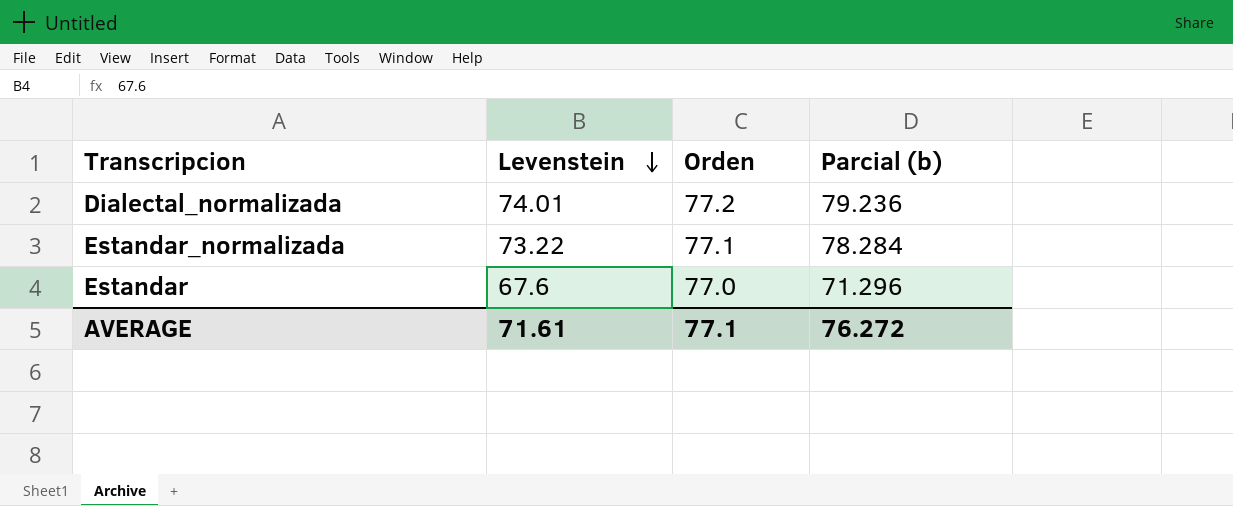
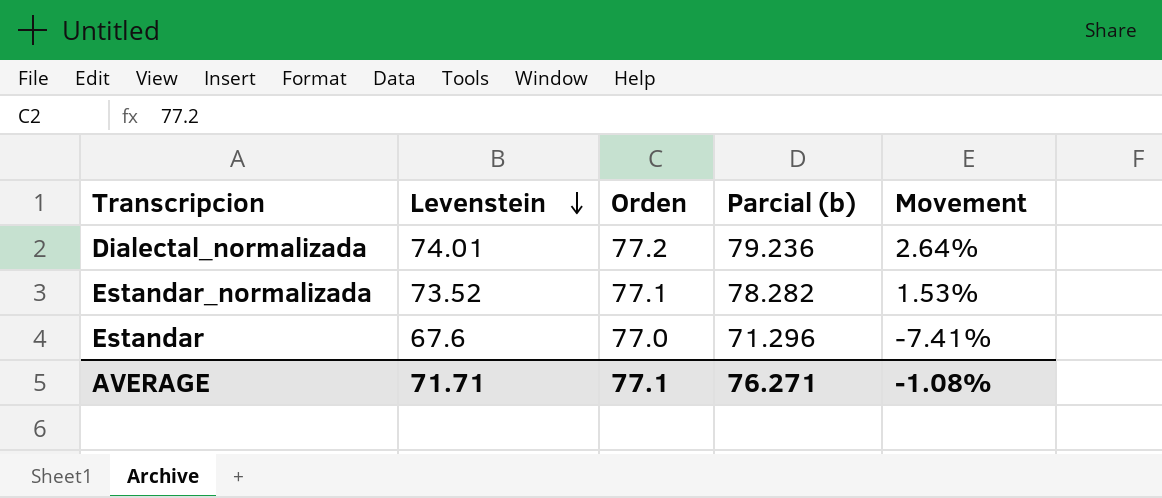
column Movement | formula: none -> ([Parcial (b)] - [Orden]) / [Orden]
Estandar_normalizada | Levenstein: 73.22 -> 73.52
Estandar_normalizada | Parcial (b): 78.284 -> 78.282
AVERAGE | Levenstein: 71.61 -> 71.71
AVERAGE | Parcial (b): 76.272 -> 76.271

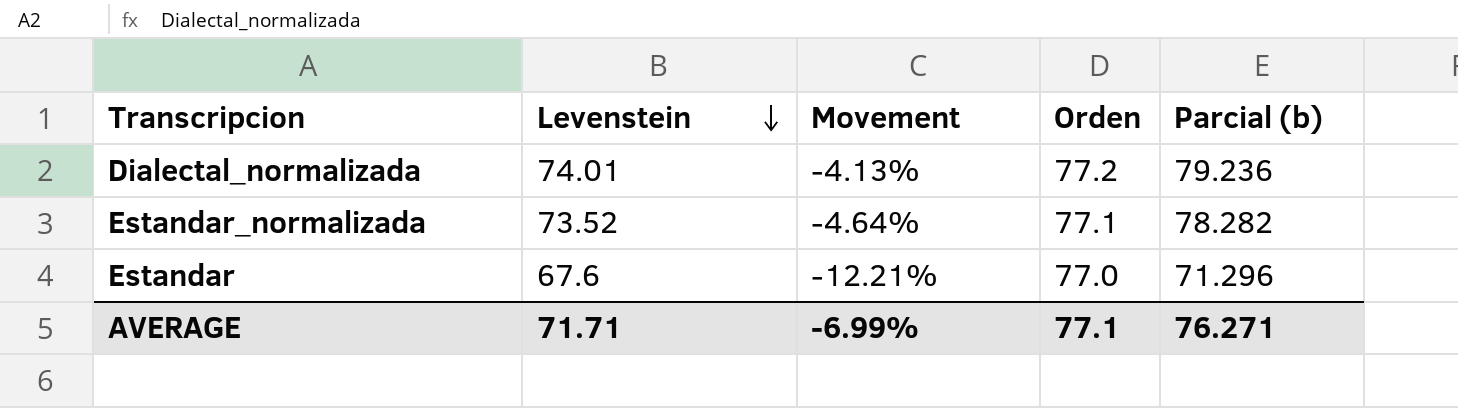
column Movement | formula: ([Parcial (b)] - [Orden]) / [Orden] -> ([Levenstein] - [Orden]) / [Orden]
column Movement | position: 5 -> 3
AVERAGE | Movement: -1.08% -> -6.99%

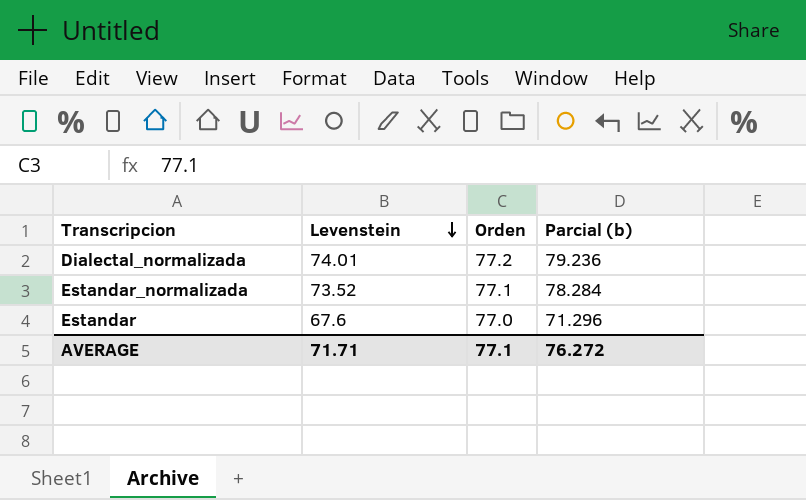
column Movement | formula: ([Levenstein] - [Orden]) / [Orden] -> none
Estandar_normalizada | Parcial (b): 78.282 -> 78.284
AVERAGE | Parcial (b): 76.271 -> 76.272

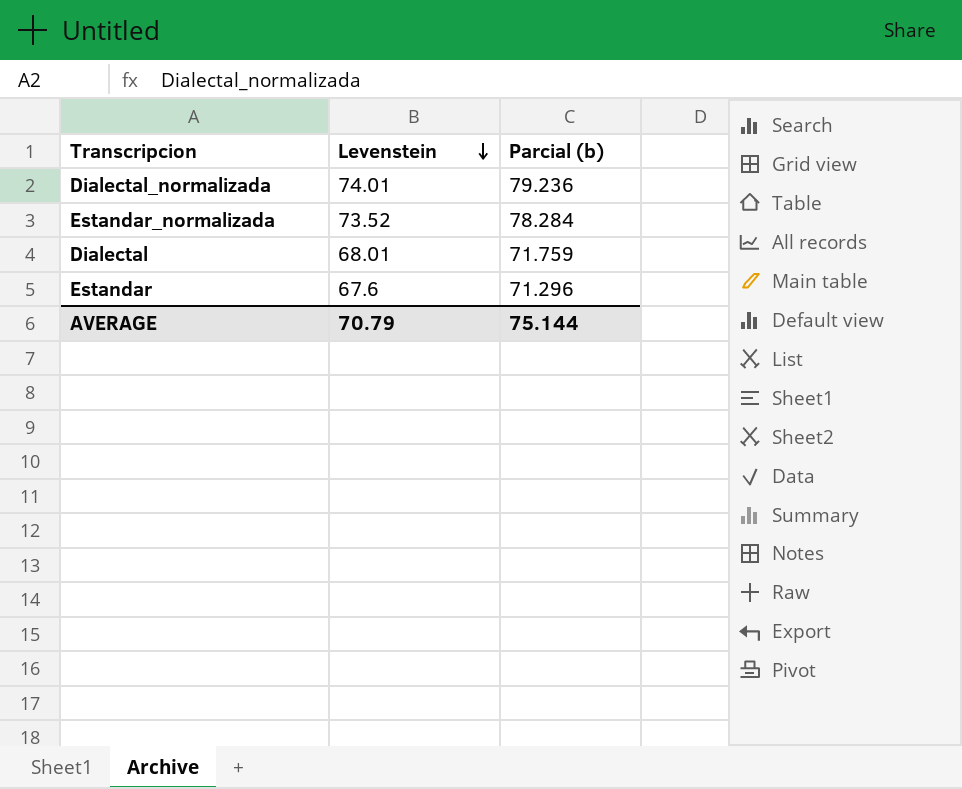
column Orden | position: 3 -> none
row Dialectal: none -> 68.01 | 71.759
AVERAGE | Levenstein: 71.71 -> 70.79
AVERAGE | Parcial (b): 76.272 -> 75.144

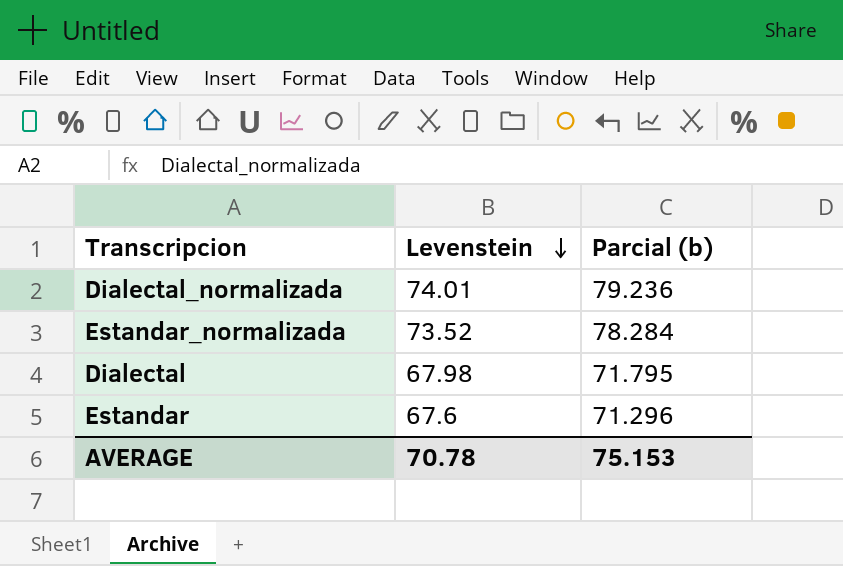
Dialectal | Levenstein: 68.01 -> 67.98
Dialectal | Parcial (b): 71.759 -> 71.795
AVERAGE | Levenstein: 70.79 -> 70.78
AVERAGE | Parcial (b): 75.144 -> 75.153

